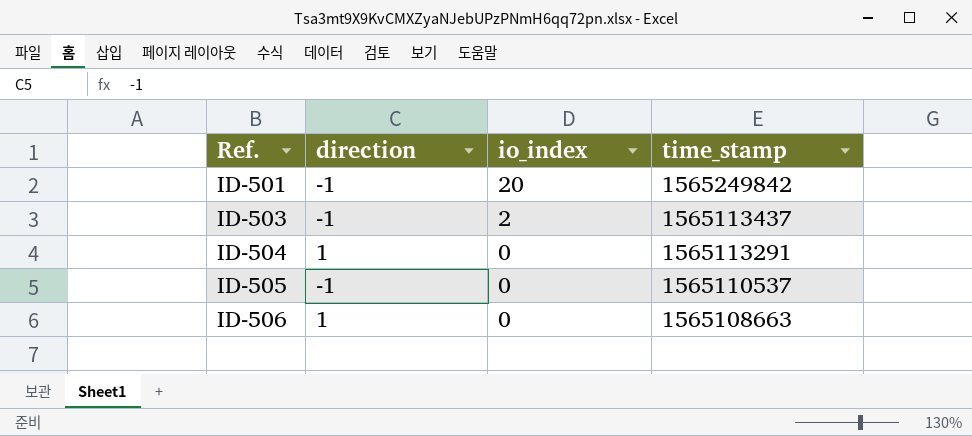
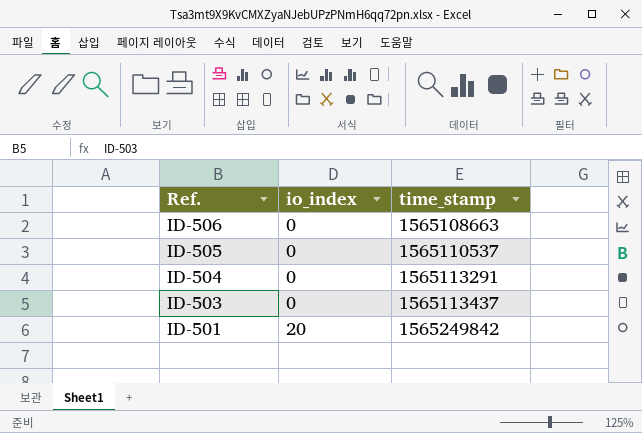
row order: Ref. ascending -> Ref. descending
column direction | position: 2 -> none
ID-503 | io_index: 2 -> 0

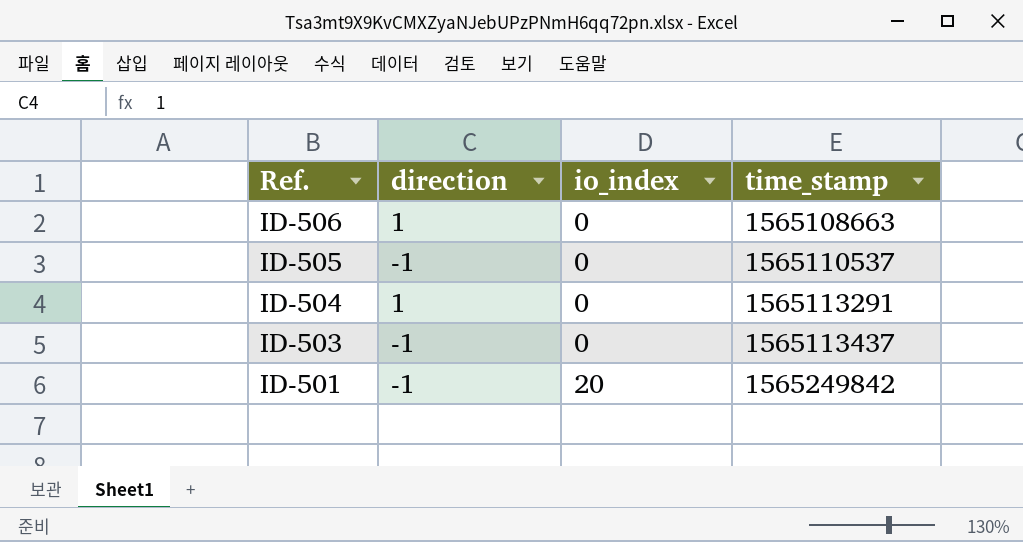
column direction | position: none -> 2

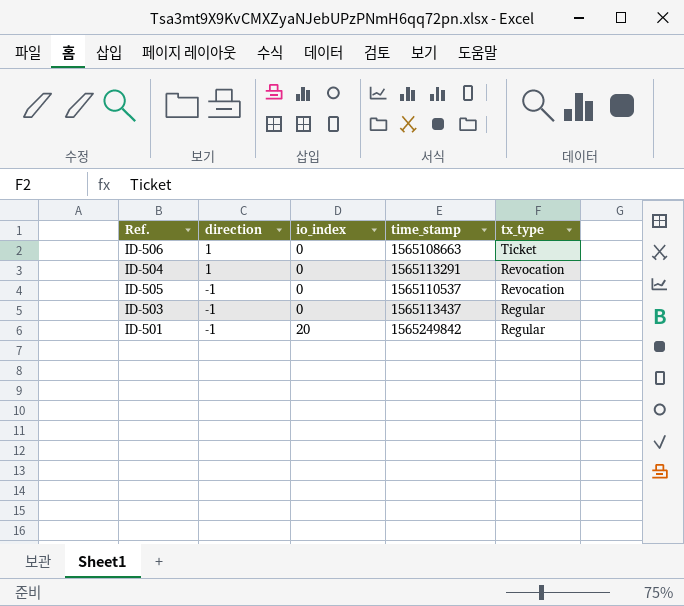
row order: Ref. descending -> direction descending
column tx_type | position: none -> 5

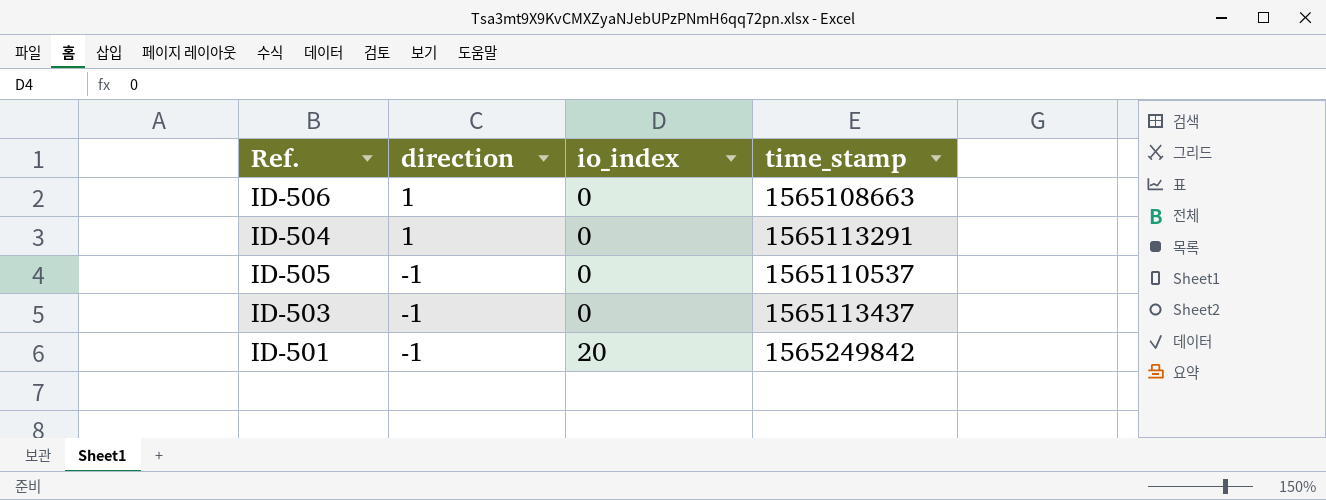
column tx_type | position: 5 -> none

